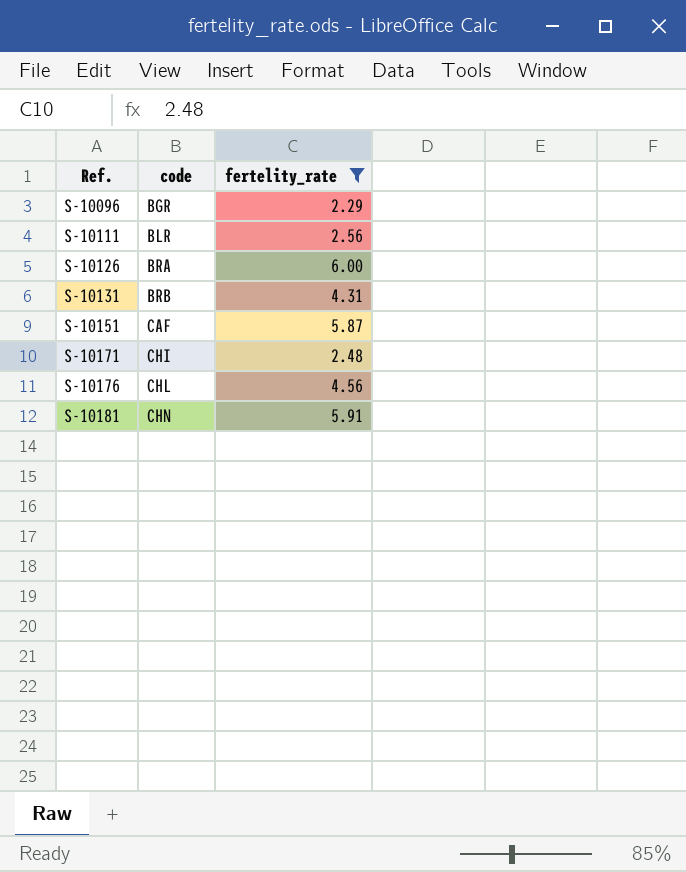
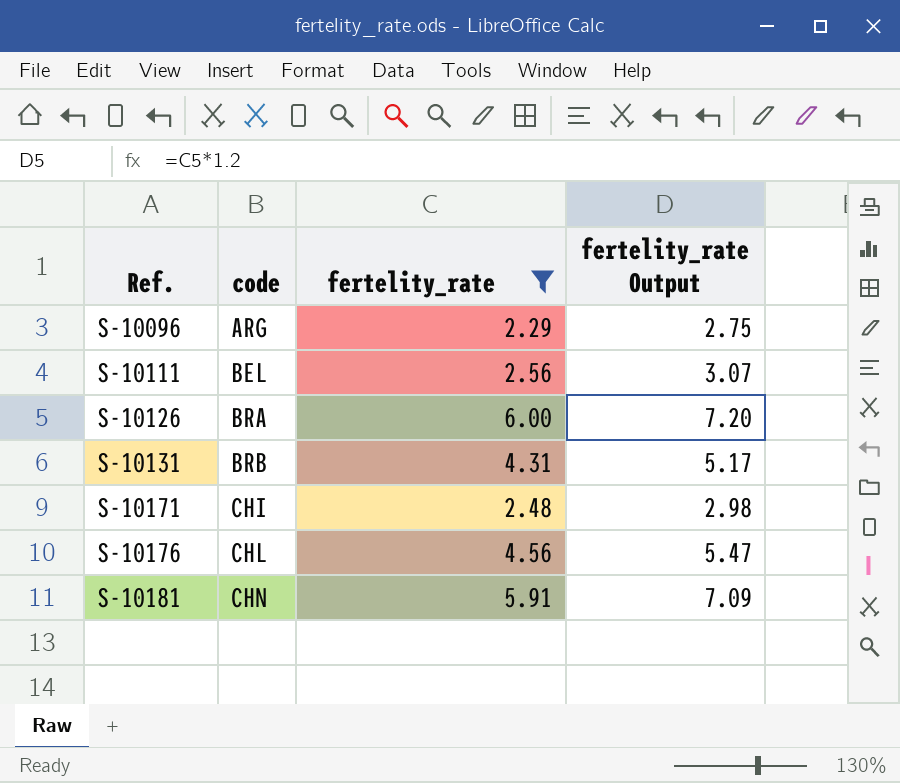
column fertelity_rate Output | formula: none -> [fertelity_rate] * 1.2
row S-10151: CAF | 5.87 -> none
S-10096 | code: BGR -> ARG
S-10111 | code: BLR -> BEL

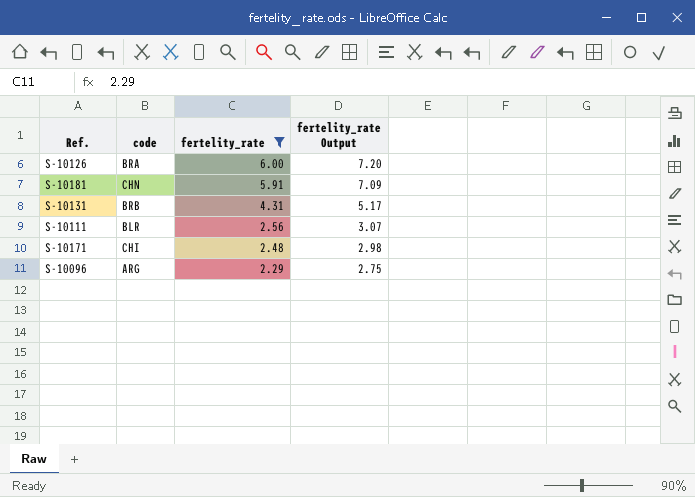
row order: Ref. ascending -> fertelity_rate descending
row S-10176: CHL | 4.56 | 5.47 -> none
S-10111 | code: BEL -> BLR

